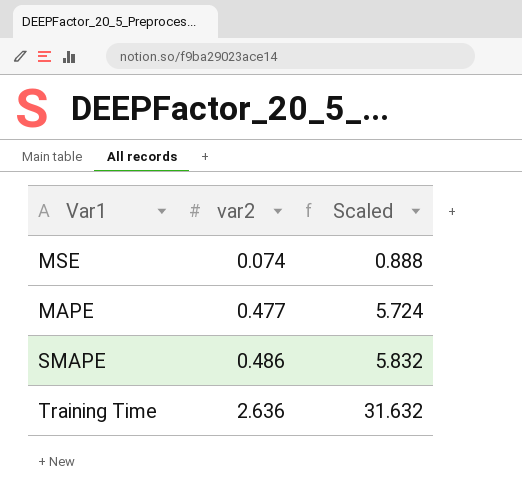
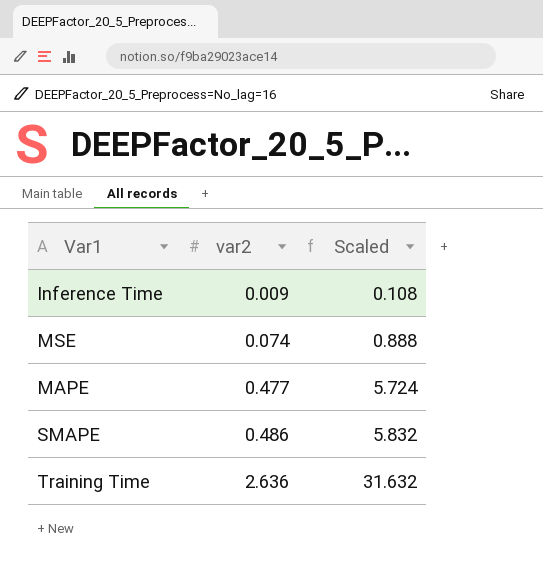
row Inference Time: none -> 0.009 | 0.108

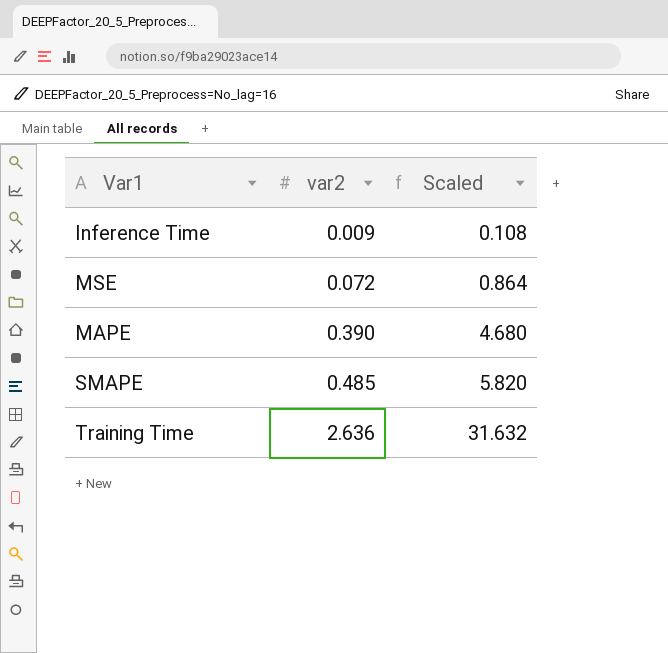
MSE | var2: 0.074 -> 0.072
MSE | Scaled: 0.888 -> 0.864
MAPE | var2: 0.477 -> 0.390
MAPE | Scaled: 5.724 -> 4.680
SMAPE | var2: 0.486 -> 0.485
SMAPE | Scaled: 5.832 -> 5.820

